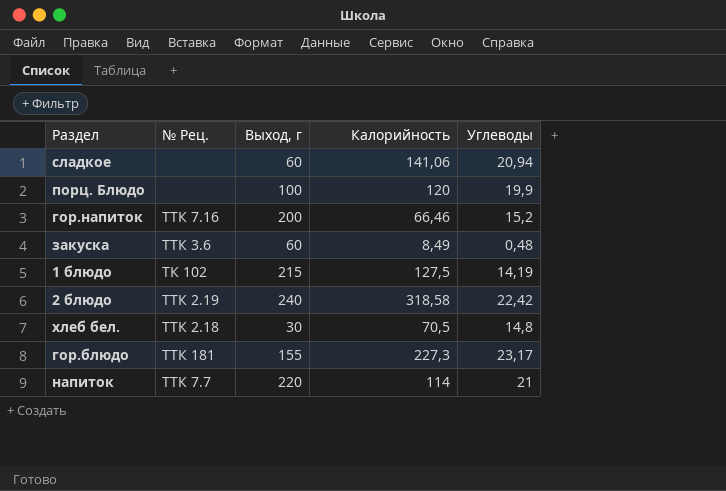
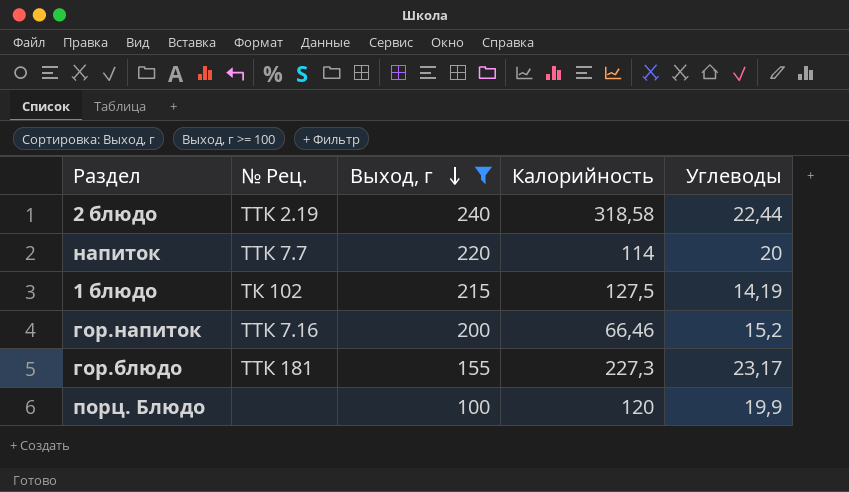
filter: none -> Выход, г >= 100
row order: none -> Выход, г descending
2 блюдо | Углеводы: 22,42 -> 22,44
напиток | Углеводы: 21 -> 20

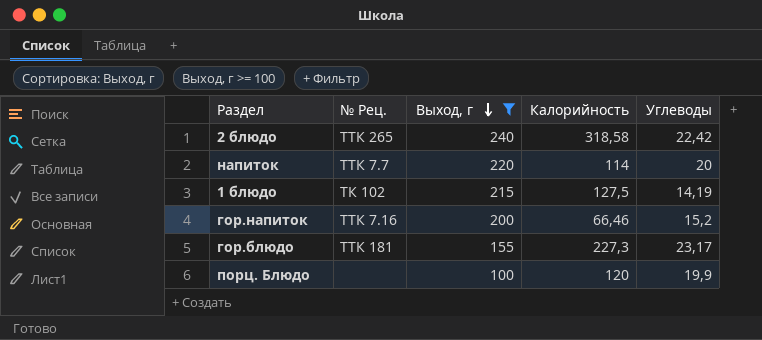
2 блюдо | № Рец.: ТТК 2.19 -> ТТК 265
2 блюдо | Углеводы: 22,44 -> 22,42

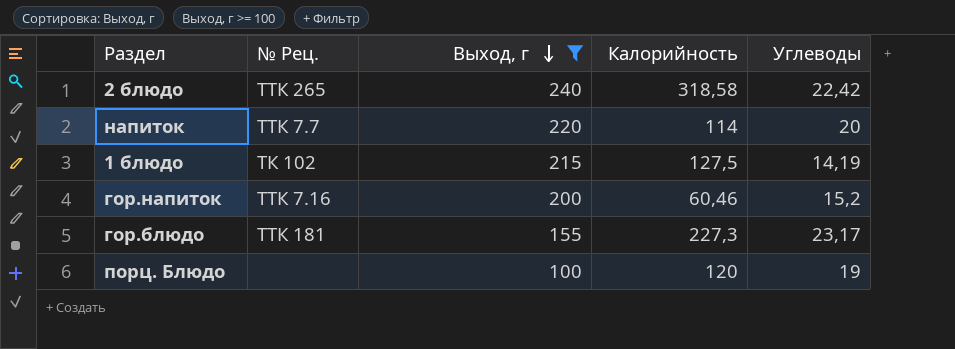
гор.напиток | Калорийность: 66,46 -> 60,46
порц. Блюдо | Углеводы: 19,9 -> 19

